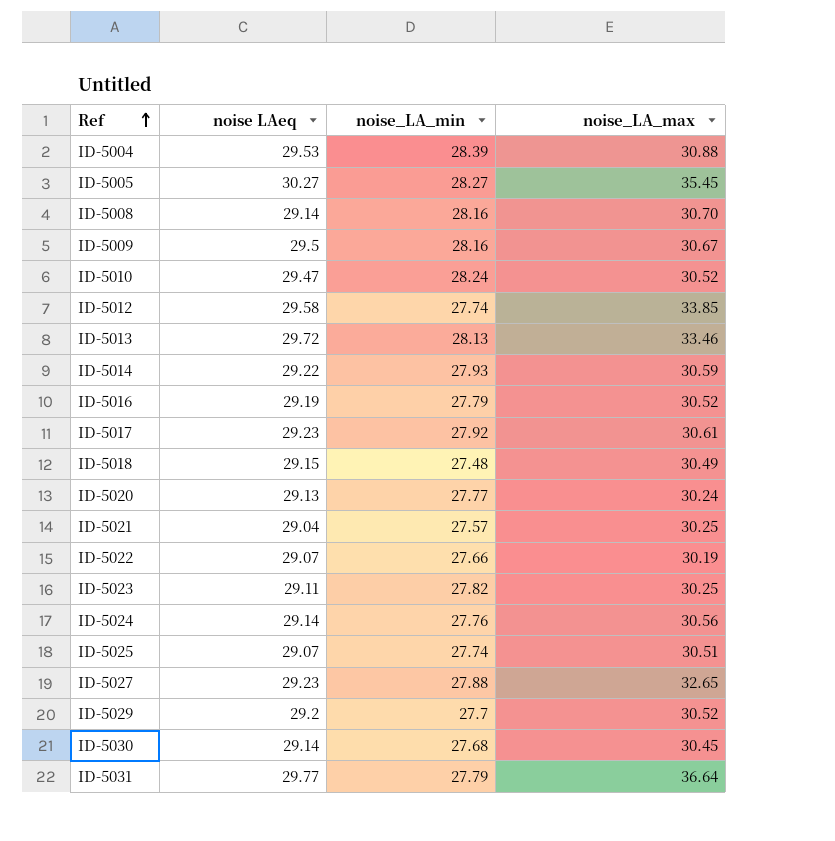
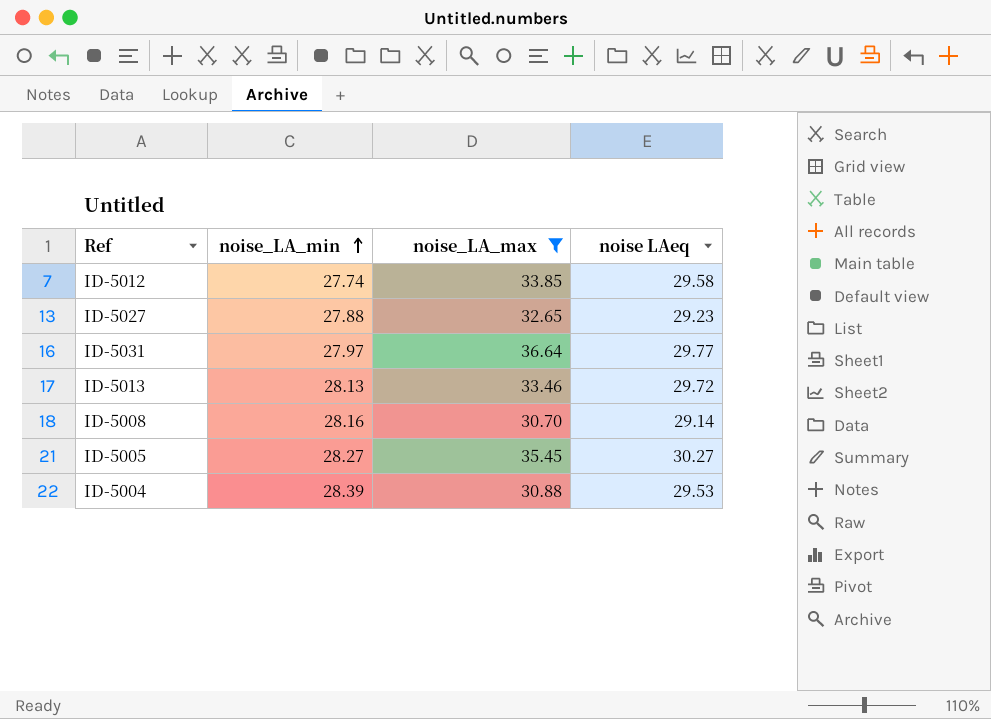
filter: none -> noise_LA_max >= 30.70
row order: Ref ascending -> noise_LA_min ascending
column noise LAeq | position: 2 -> 4
ID-5031 | noise_LA_min: 27.79 -> 27.97

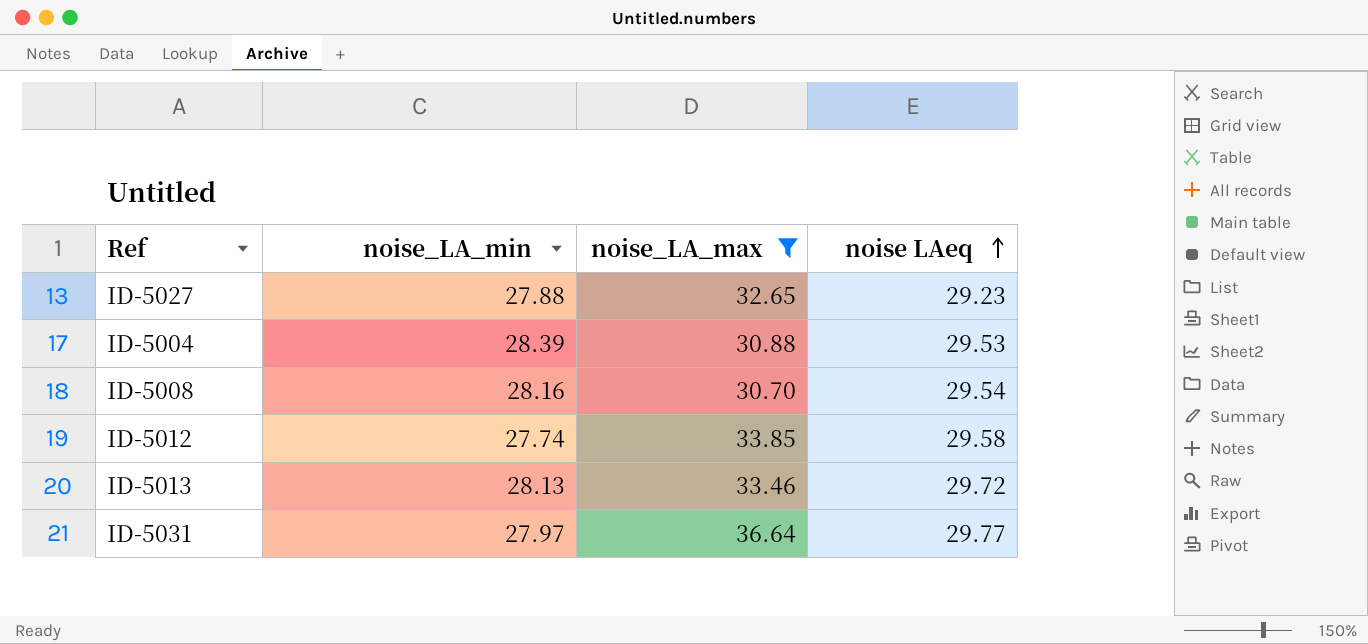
row order: noise_LA_min ascending -> noise LAeq ascending
row ID-5005: 28.27 | 35.45 | 30.27 -> none
ID-5008 | noise LAeq: 29.14 -> 29.54

